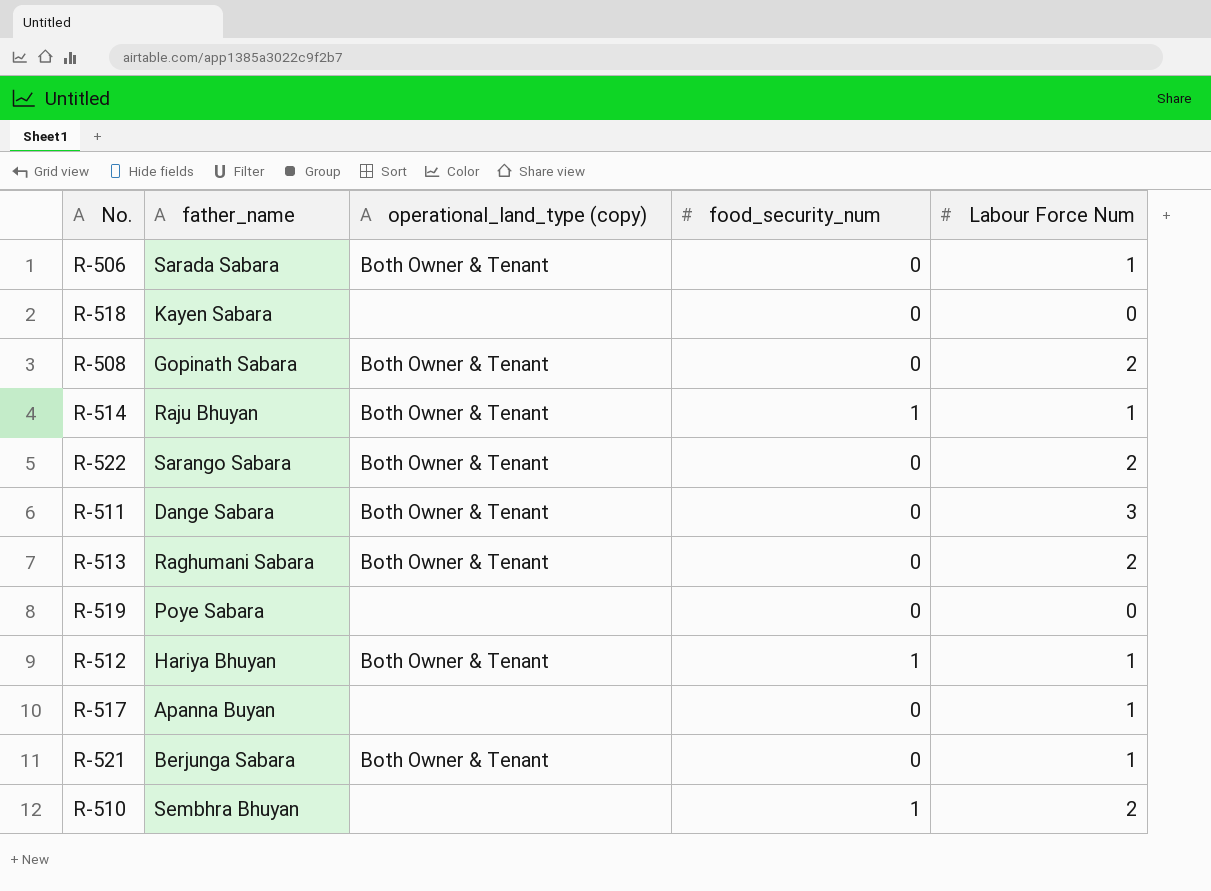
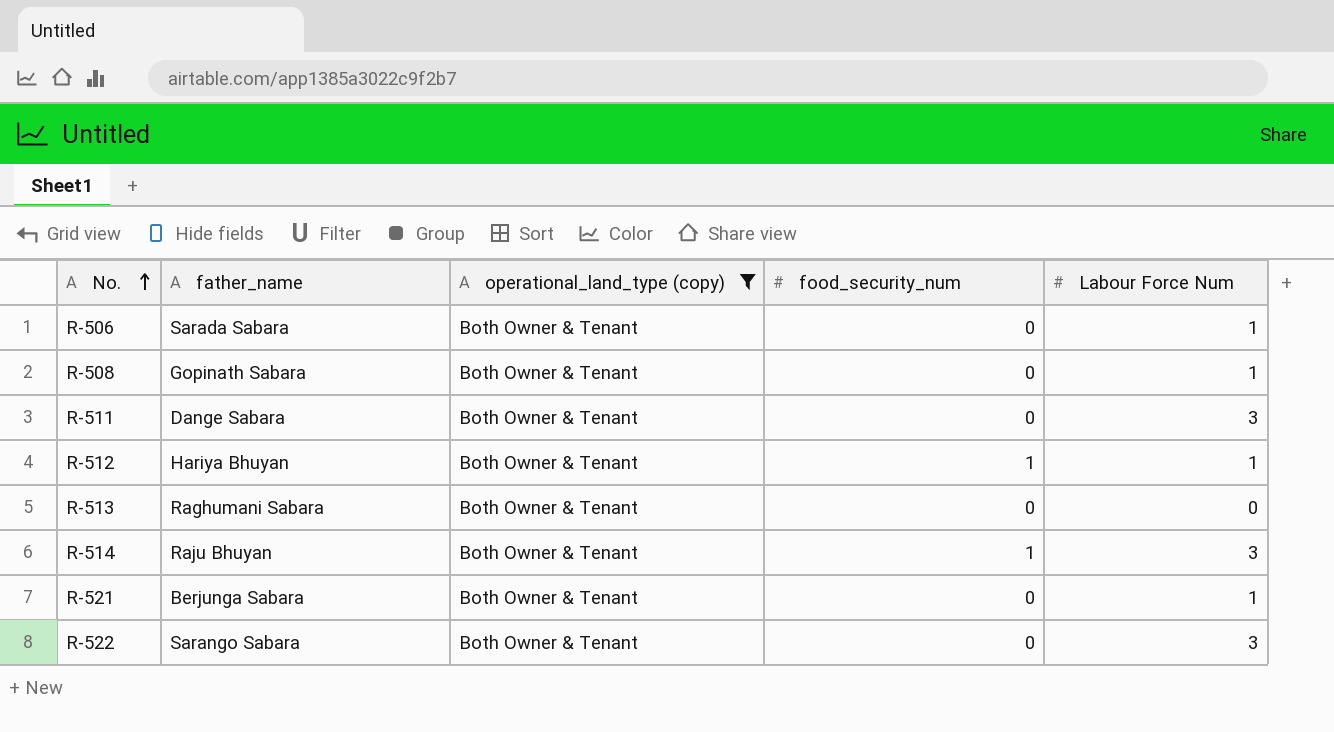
filter: none -> operational_land_type (copy) = Both Owner & Tenant
row order: none -> No. ascending
R-508 | Labour Force Num: 2 -> 1
R-513 | Labour Force Num: 2 -> 0
R-514 | Labour Force Num: 1 -> 3
R-522 | Labour Force Num: 2 -> 3

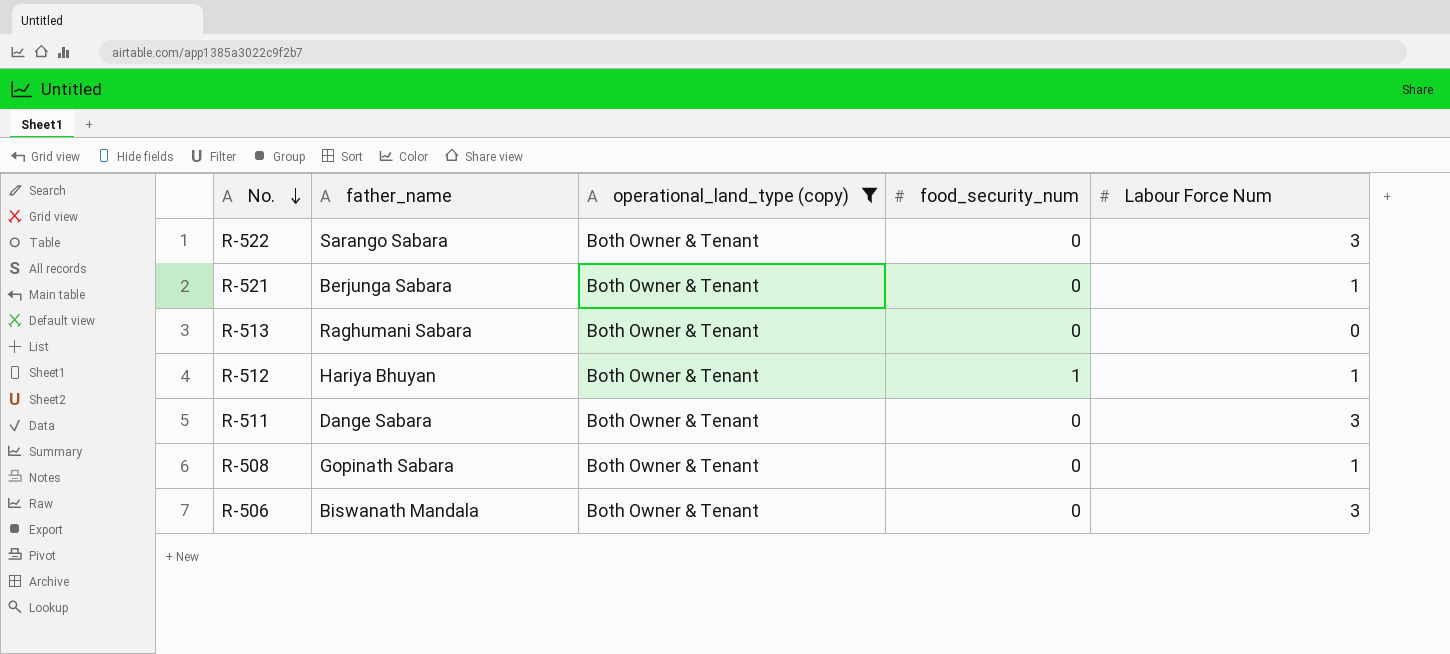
row order: No. ascending -> No. descending
row R-514: Raju Bhuyan | Both Owner & Tenant | 1 | 3 -> none
R-506 | father_name: Sarada Sabara -> Biswanath Mandala
R-506 | Labour Force Num: 1 -> 3

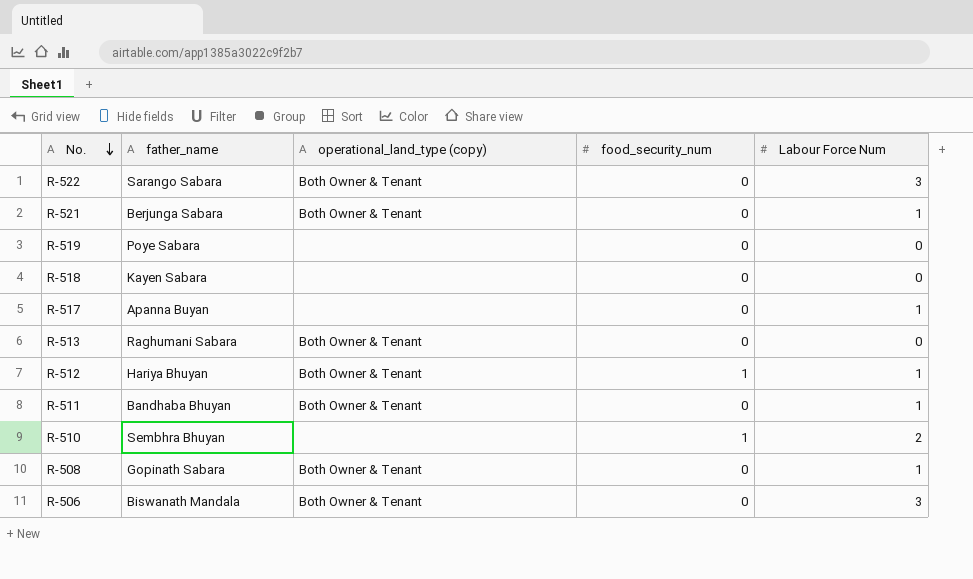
filter: operational_land_type (copy) = Both Owner & Tenant -> none
R-511 | father_name: Dange Sabara -> Bandhaba Bhuyan
R-511 | Labour Force Num: 3 -> 1

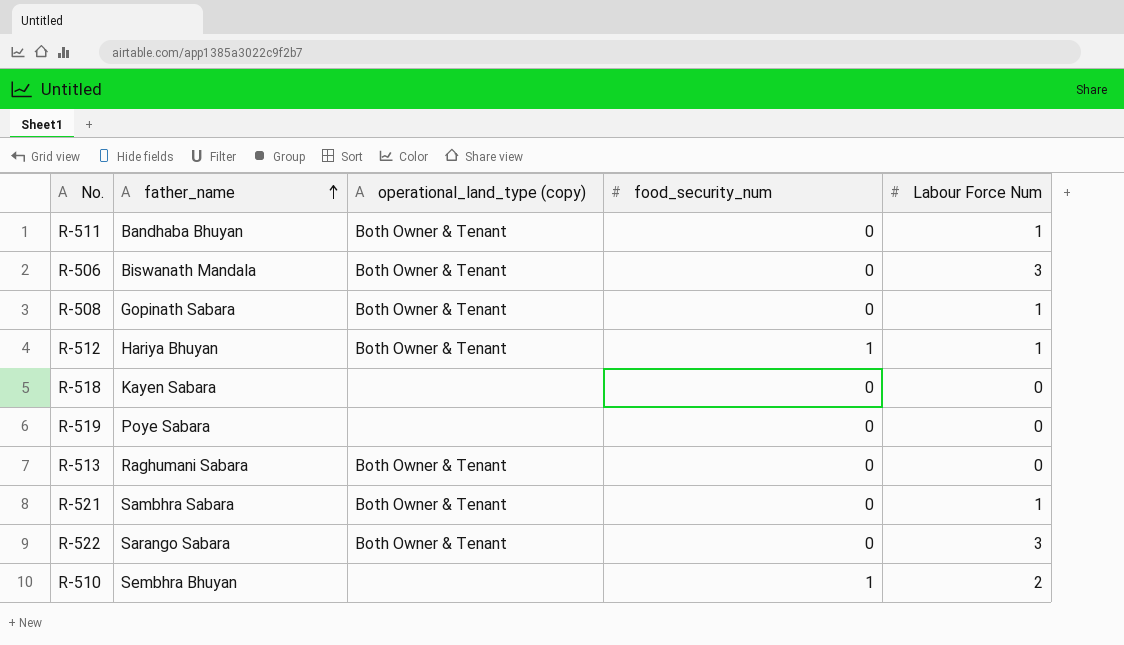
row order: No. descending -> father_name ascending
row R-517: Apanna Buyan | none | 0 | 1 -> none
R-521 | father_name: Berjunga Sabara -> Sambhra Sabara

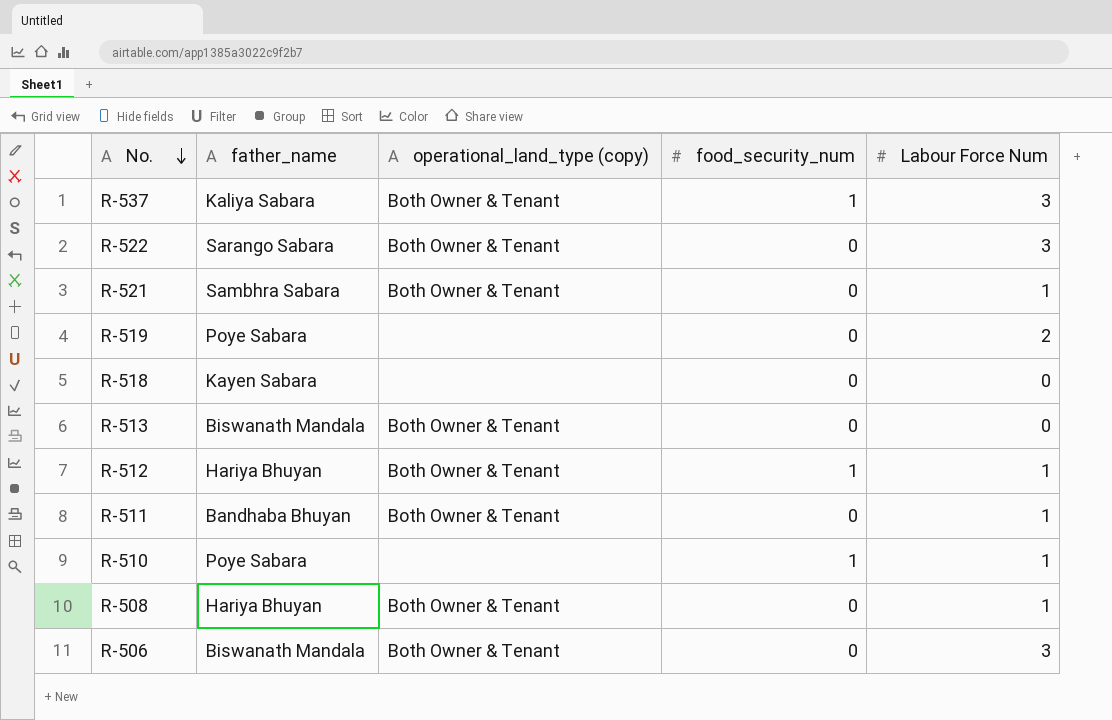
row order: father_name ascending -> No. descending
row R-537: none -> Kaliya Sabara | Both Owner & Tenant | 1 | 3
R-519 | Labour Force Num: 0 -> 2
R-513 | father_name: Raghumani Sabara -> Biswanath Mandala
R-510 | father_name: Sembhra Bhuyan -> Poye Sabara
R-510 | Labour Force Num: 2 -> 1
R-508 | father_name: Gopinath Sabara -> Hariya Bhuyan

